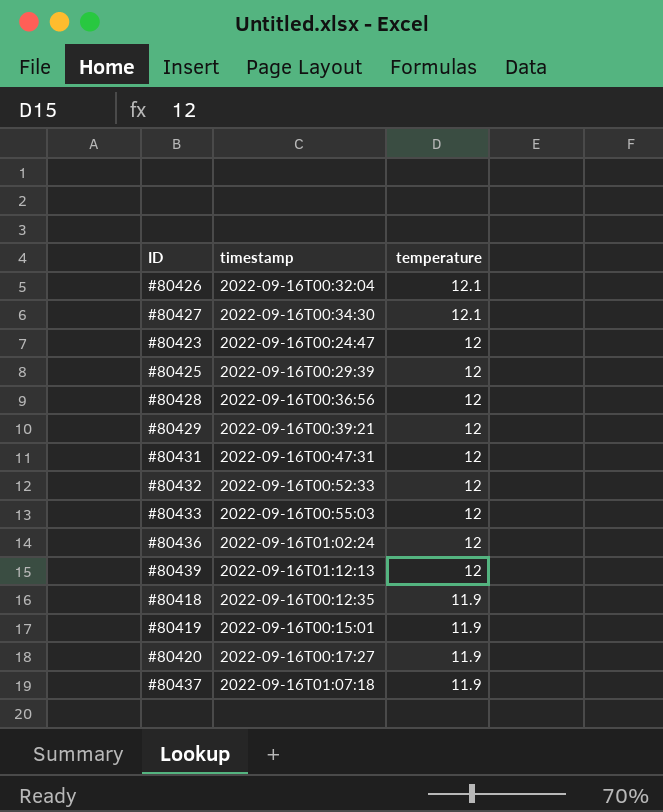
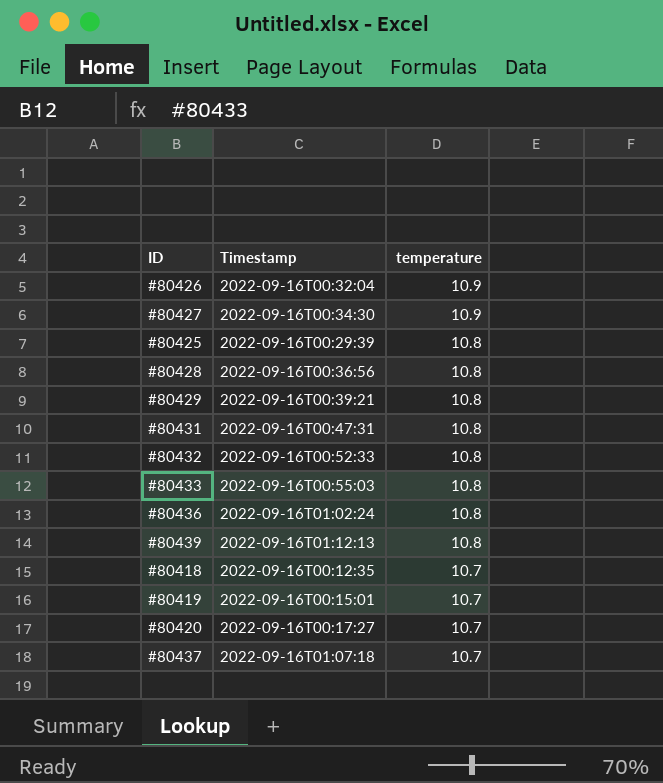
column name: timestamp -> Timestamp
row #80423: 2022-09-16T00:24:47 | 12 -> none
#80426 | temperature: 12.1 -> 10.9
#80427 | temperature: 12.1 -> 10.9
#80425 | temperature: 12 -> 10.8
#80428 | temperature: 12 -> 10.8
#80429 | temperature: 12 -> 10.8
#80431 | temperature: 12 -> 10.8
#80432 | temperature: 12 -> 10.8
#80433 | temperature: 12 -> 10.8
#80436 | temperature: 12 -> 10.8
#80439 | temperature: 12 -> 10.8
#80418 | temperature: 11.9 -> 10.7
#80419 | temperature: 11.9 -> 10.7
#80420 | temperature: 11.9 -> 10.7
#80437 | temperature: 11.9 -> 10.7

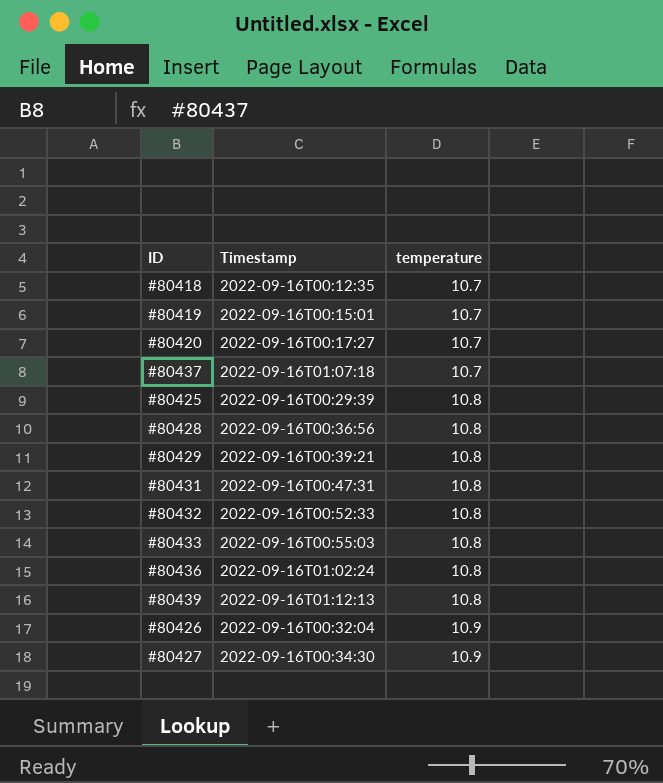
row order: temperature descending -> temperature ascending

